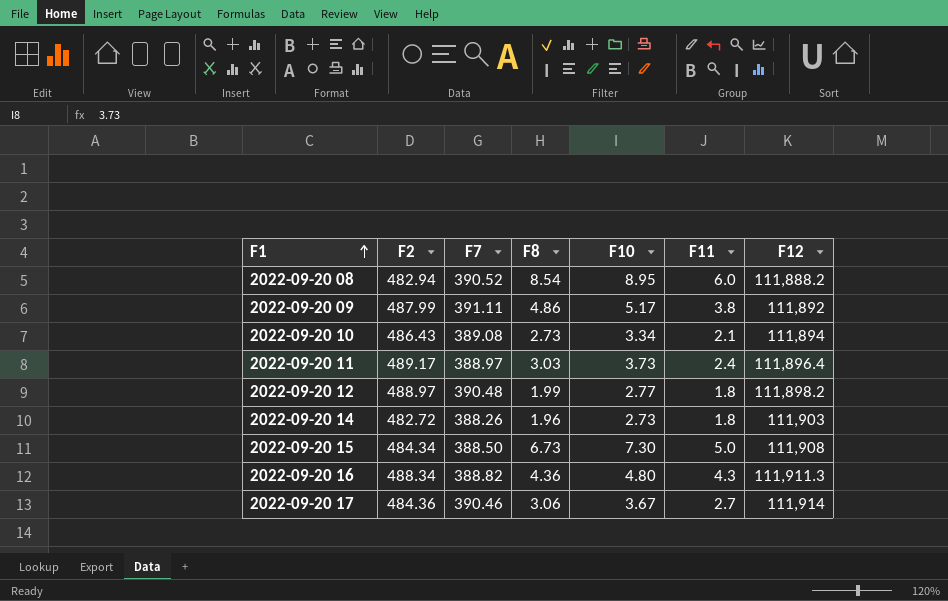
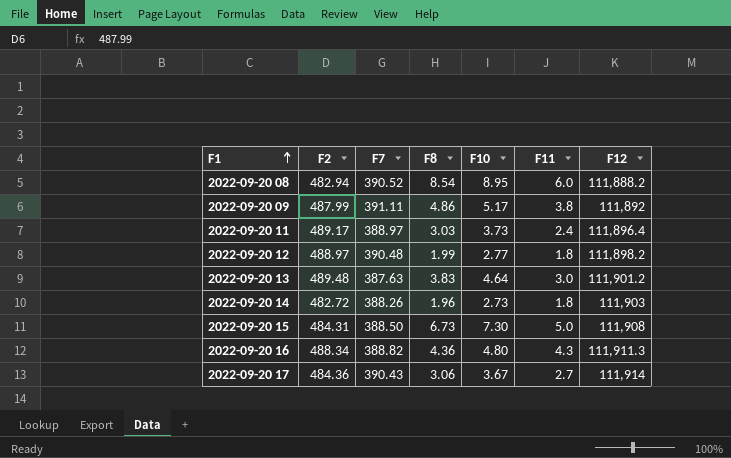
row 2022-09-20 10: 486.43 | 389.08 | 2.73 | 3.34 | 2.1 | 111,894 -> none
row 2022-09-20 13: none -> 489.48 | 387.63 | 3.83 | 4.64 | 3.0 | 111,901.2
2022-09-20 15 | F2: 484.34 -> 484.31
2022-09-20 17 | F7: 390.46 -> 390.43

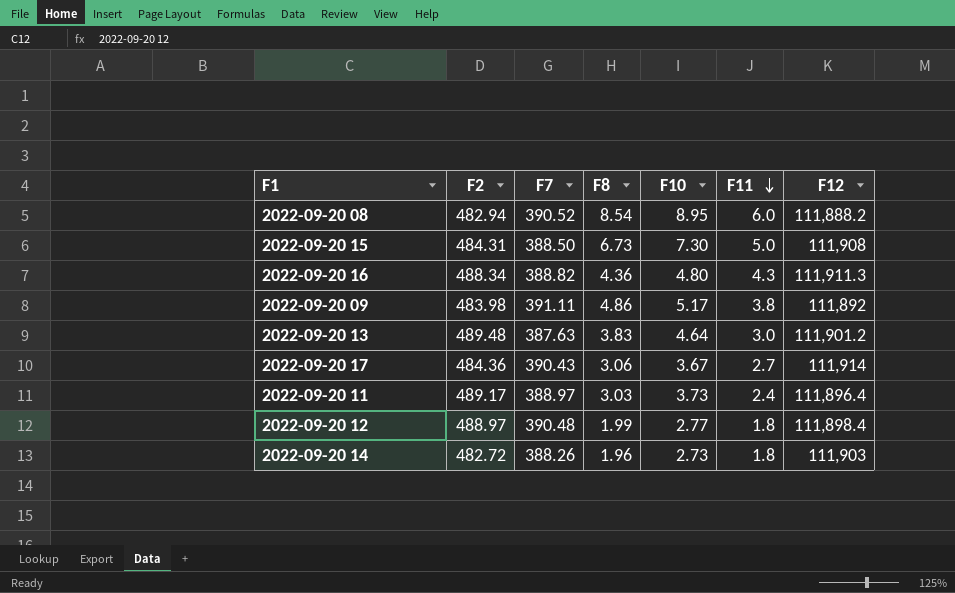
row order: F1 ascending -> F11 descending
2022-09-20 09 | F2: 487.99 -> 483.98
2022-09-20 12 | F12: 111,898.2 -> 111,898.4

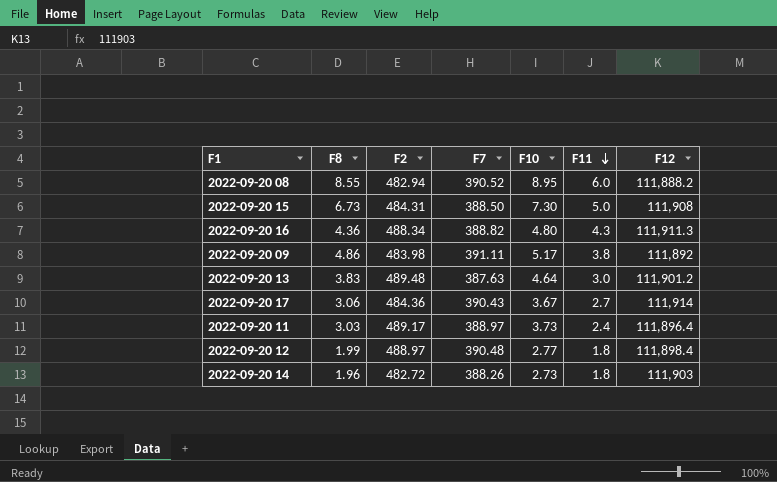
column F8 | position: 4 -> 2
2022-09-20 08 | F8: 8.54 -> 8.55

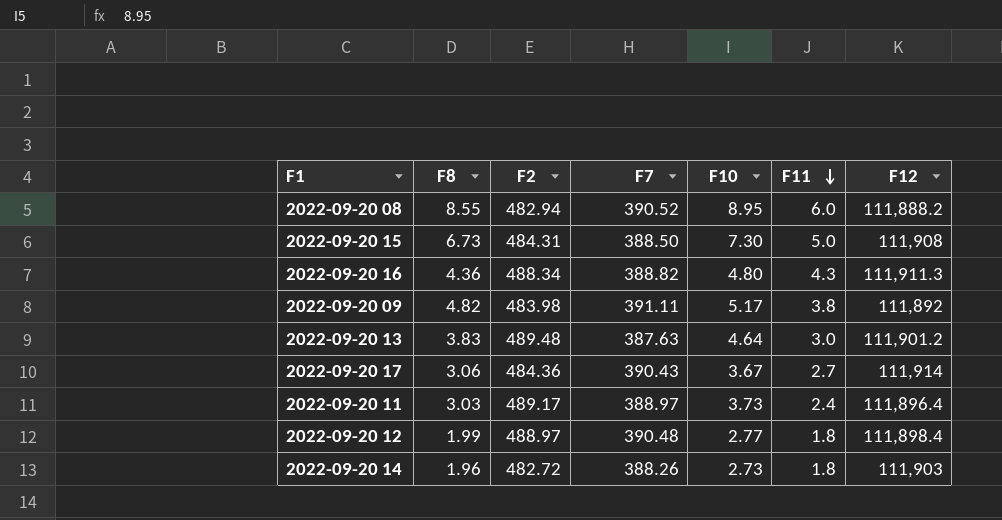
2022-09-20 09 | F8: 4.86 -> 4.82

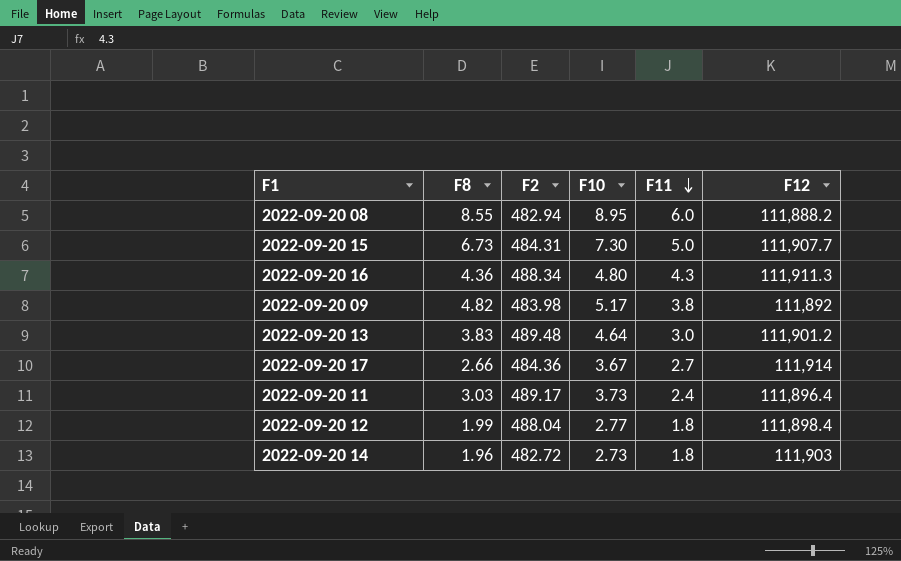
column F7 | position: 4 -> none
2022-09-20 15 | F12: 111,908 -> 111,907.7
2022-09-20 17 | F8: 3.06 -> 2.66
2022-09-20 12 | F2: 488.97 -> 488.04

